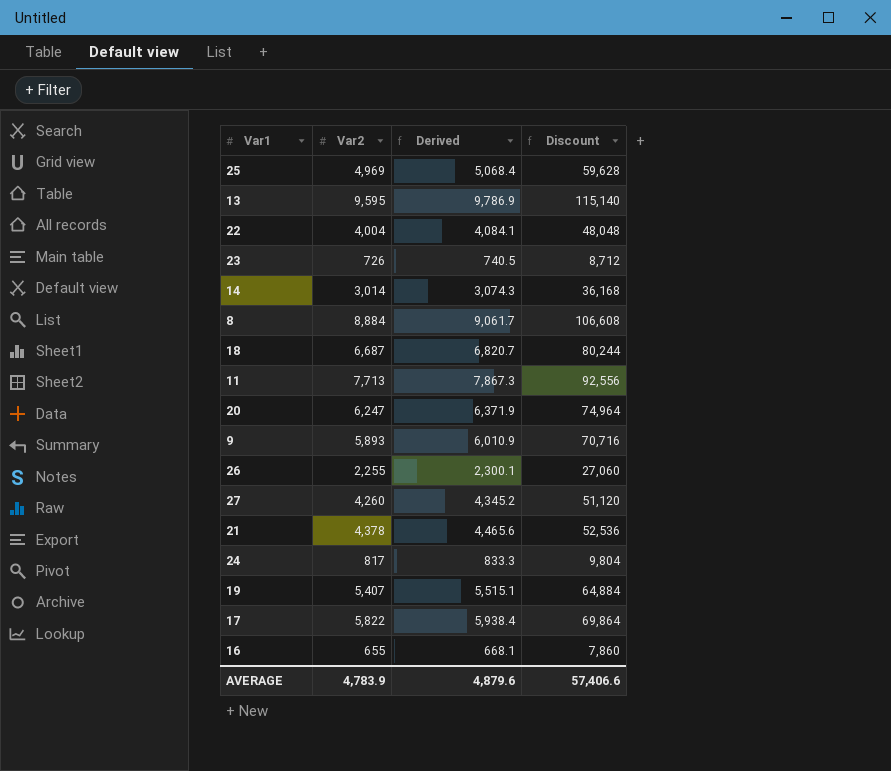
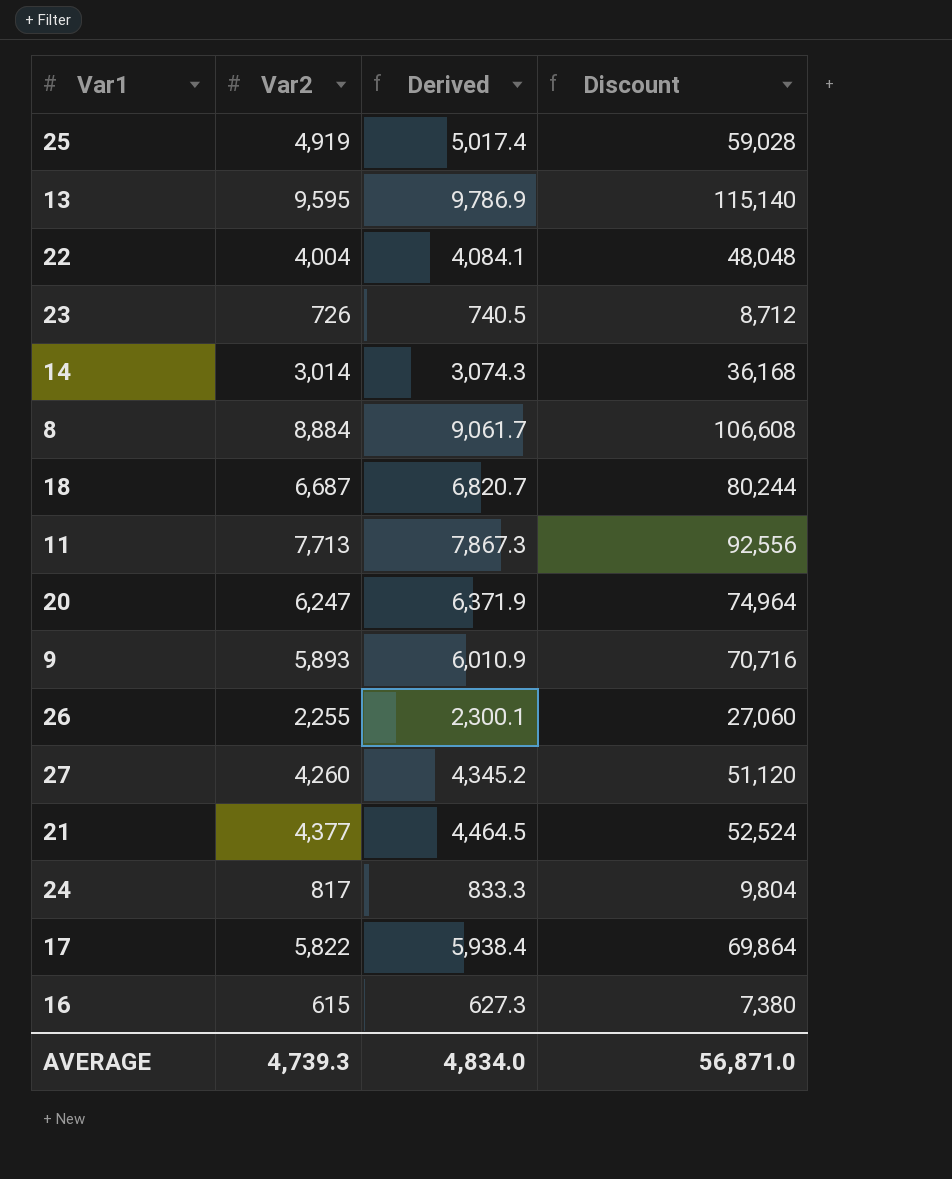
row 19: 5,407 | 5,515.1 | 64,884 -> none
25 | Var2: 4,969 -> 4,919
25 | Derived: 5,068.4 -> 5,017.4
25 | Discount: 59,628 -> 59,028
21 | Var2: 4,378 -> 4,377
21 | Derived: 4,465.6 -> 4,464.5
21 | Discount: 52,536 -> 52,524
16 | Var2: 655 -> 615
16 | Derived: 668.1 -> 627.3
16 | Discount: 7,860 -> 7,380
AVERAGE | Var2: 4,783.9 -> 4,739.3
AVERAGE | Derived: 4,879.6 -> 4,834.0
AVERAGE | Discount: 57,406.6 -> 56,871.0

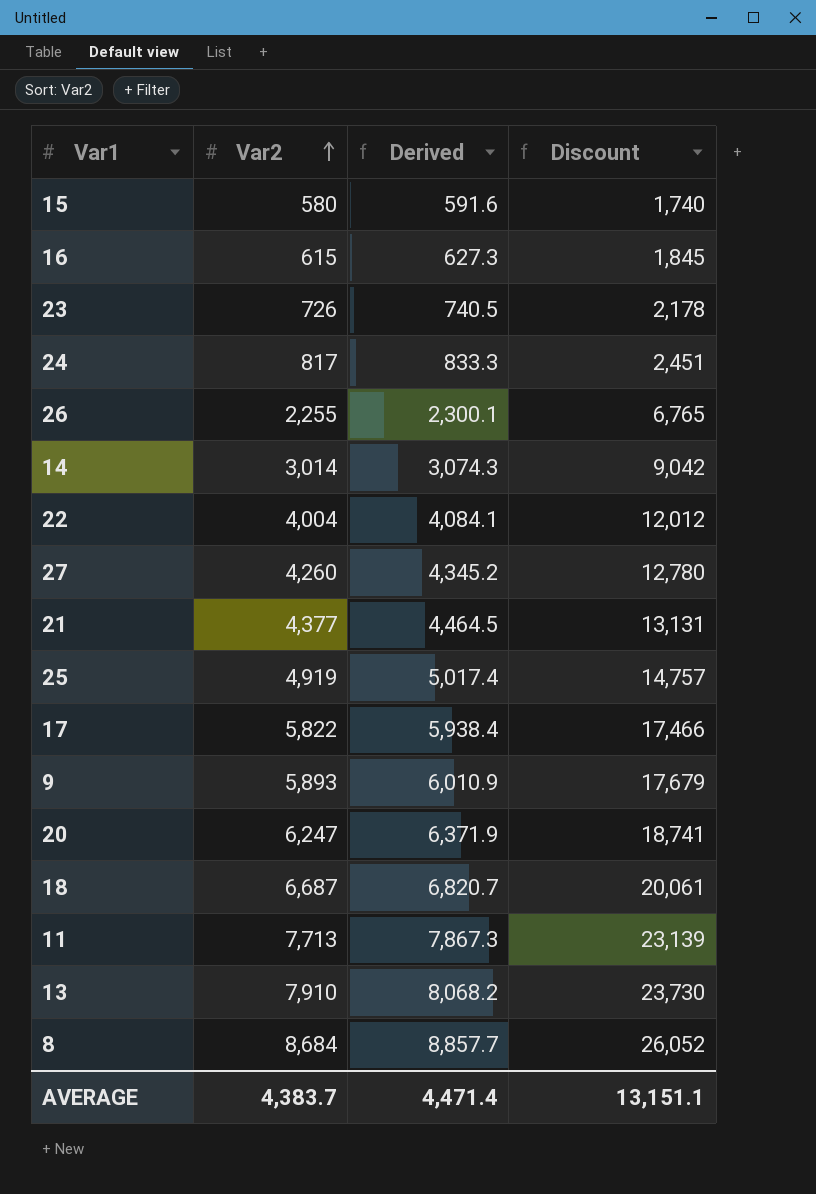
row order: none -> Var2 ascending
column Discount | formula: [Var2] * 12 -> [Var2] * 3
row 15: none -> 580 | 591.6 | 1,740
13 | Var2: 9,595 -> 7,910
13 | Derived: 9,786.9 -> 8,068.2
8 | Var2: 8,884 -> 8,684
8 | Derived: 9,061.7 -> 8,857.7
AVERAGE | Var2: 4,739.3 -> 4,383.7
AVERAGE | Derived: 4,834.0 -> 4,471.4
AVERAGE | Discount: 56,871.0 -> 13,151.1

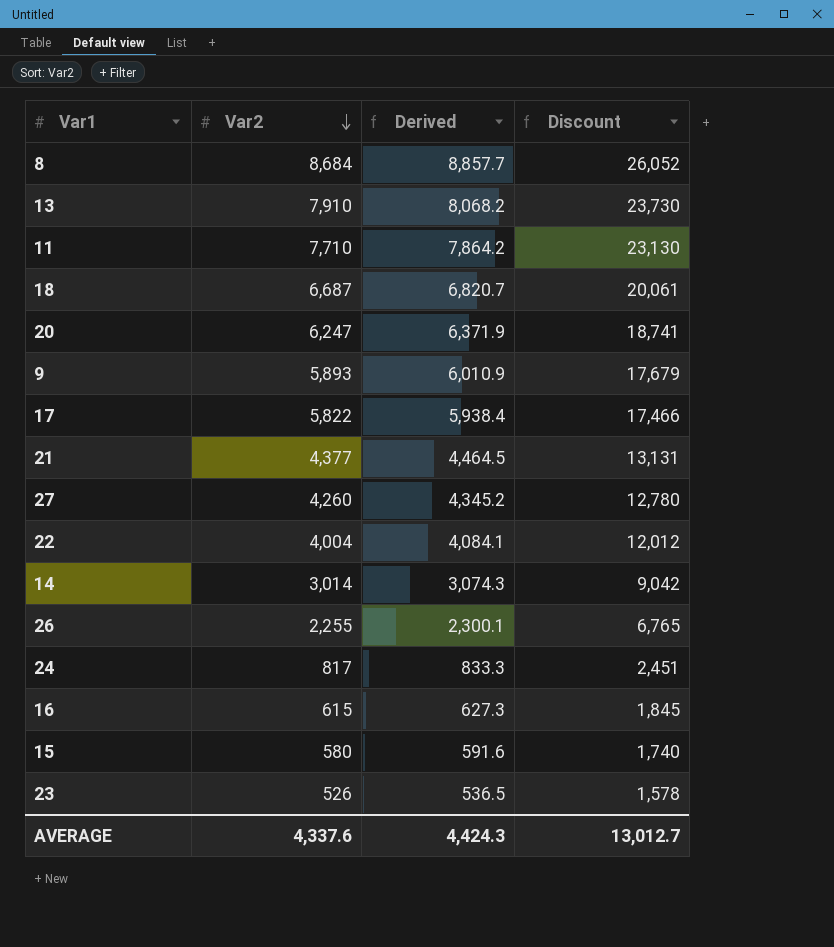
row order: Var2 ascending -> Var2 descending
row 25: 4,919 | 5,017.4 | 14,757 -> none
11 | Var2: 7,713 -> 7,710
11 | Derived: 7,867.3 -> 7,864.2
11 | Discount: 23,139 -> 23,130
23 | Var2: 726 -> 526
23 | Derived: 740.5 -> 536.5
23 | Discount: 2,178 -> 1,578
AVERAGE | Var2: 4,383.7 -> 4,337.6
AVERAGE | Derived: 4,471.4 -> 4,424.3
AVERAGE | Discount: 13,151.1 -> 13,012.7

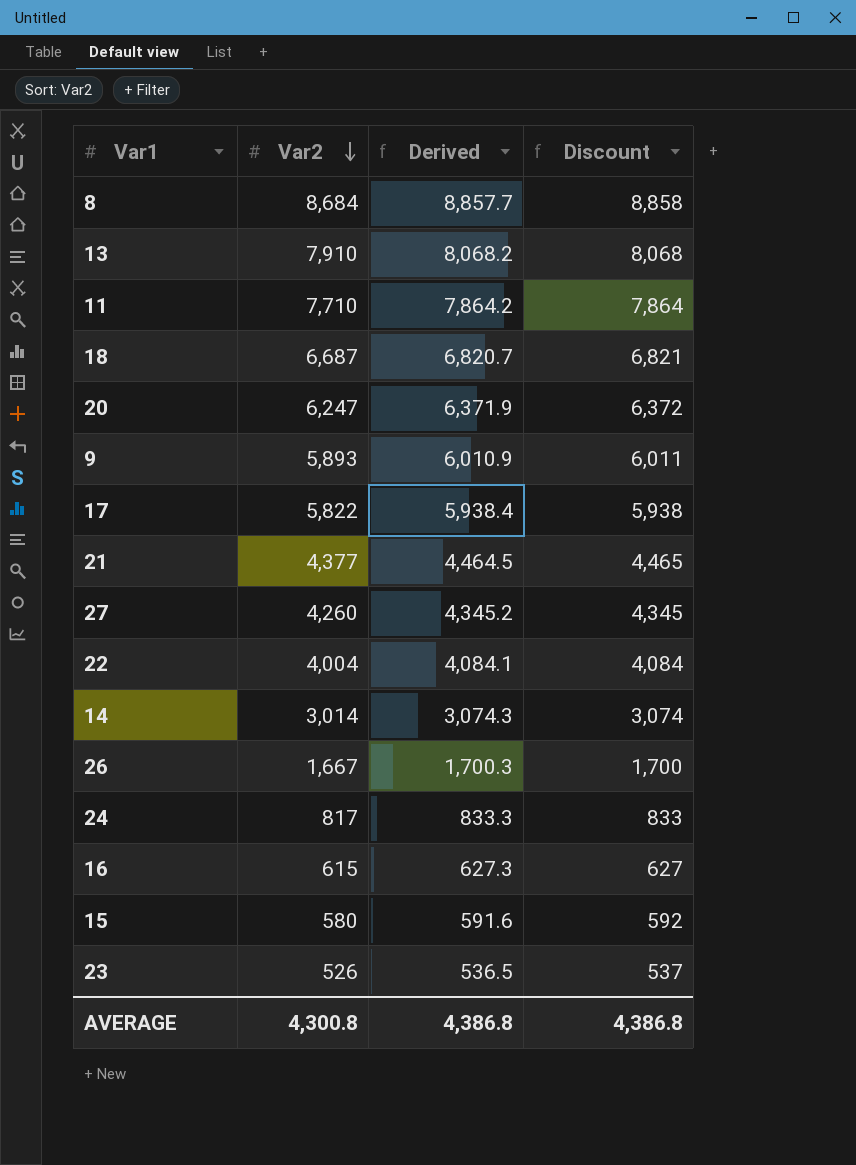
column Discount | formula: [Var2] * 3 -> [Var2] * 1.02
26 | Var2: 2,255 -> 1,667
26 | Derived: 2,300.1 -> 1,700.3
AVERAGE | Var2: 4,337.6 -> 4,300.8
AVERAGE | Derived: 4,424.3 -> 4,386.8
AVERAGE | Discount: 13,012.7 -> 4,386.8

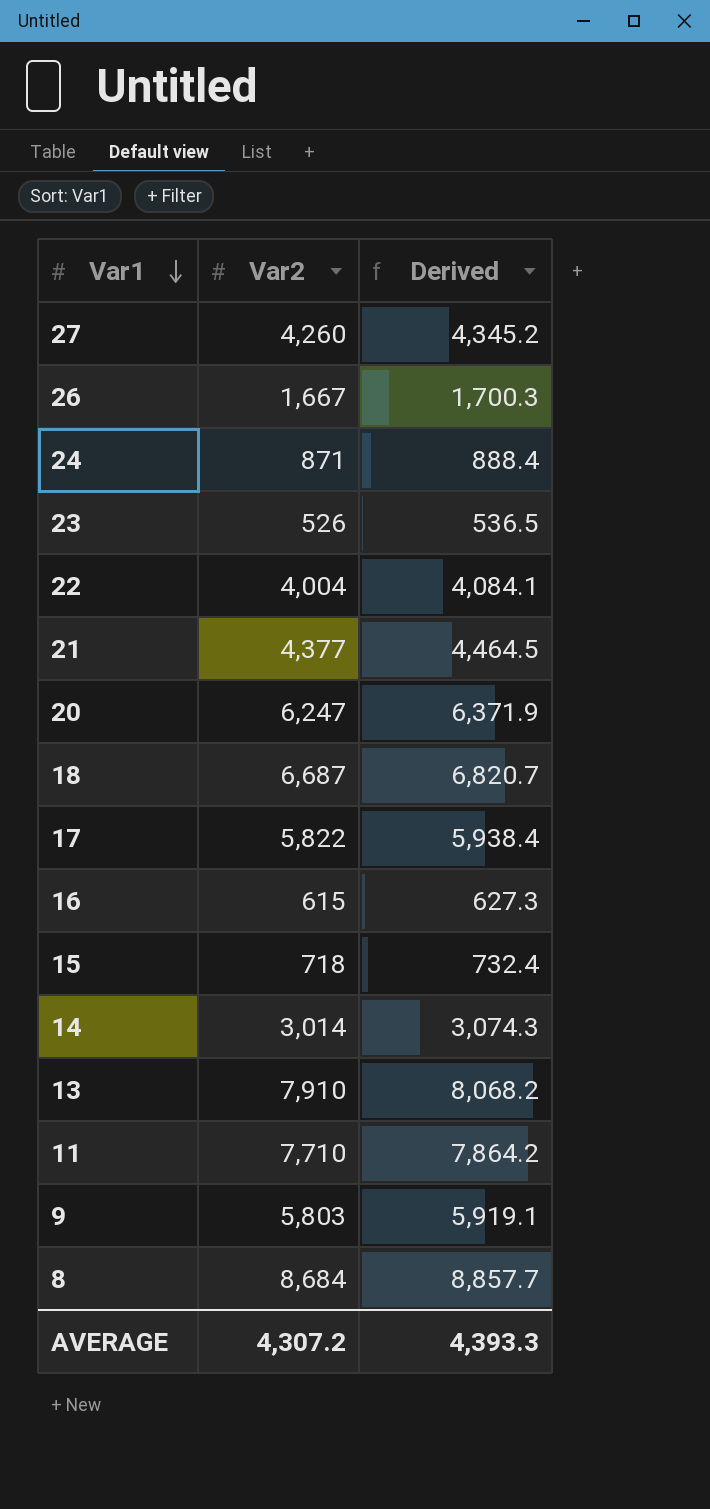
row order: Var2 descending -> Var1 descending
column Discount | formula: [Var2] * 1.02 -> none
24 | Var2: 817 -> 871
24 | Derived: 833.3 -> 888.4
15 | Var2: 580 -> 718
15 | Derived: 591.6 -> 732.4
9 | Var2: 5,893 -> 5,803
9 | Derived: 6,010.9 -> 5,919.1
AVERAGE | Var2: 4,300.8 -> 4,307.2
AVERAGE | Derived: 4,386.8 -> 4,393.3

